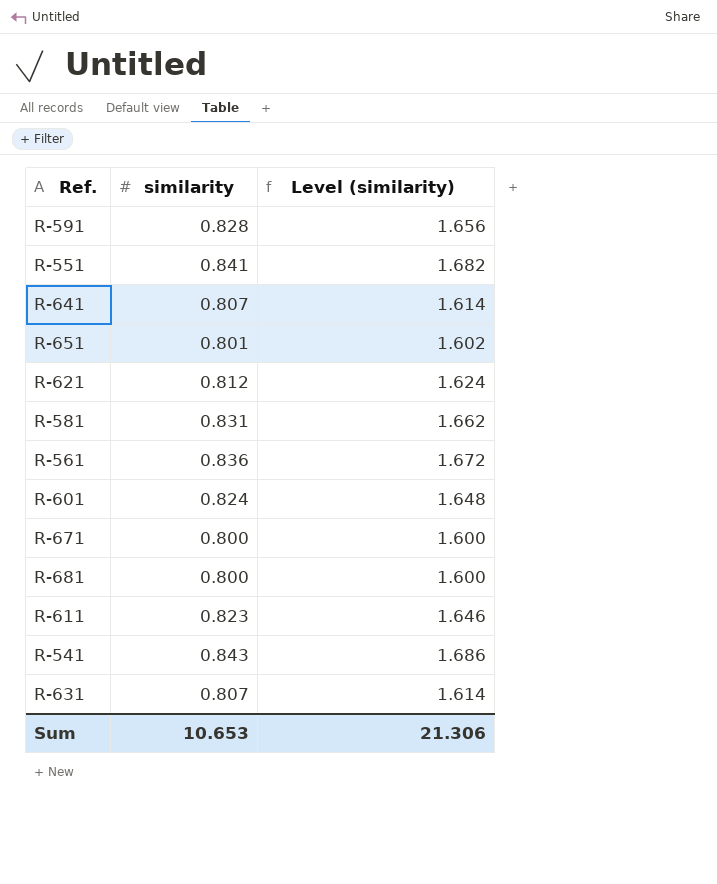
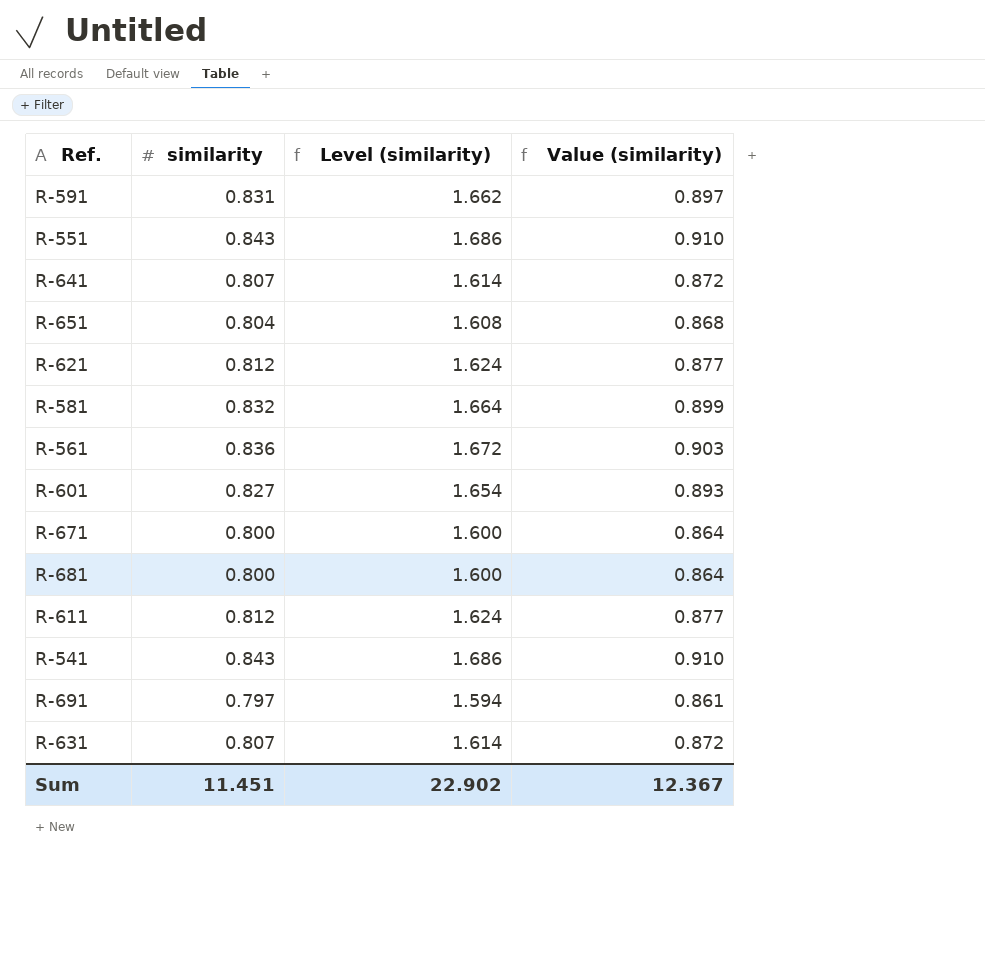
column Value (similarity) | formula: none -> [similarity] * 1.08
R-591 | similarity: 0.828 -> 0.831
R-591 | Level (similarity): 1.656 -> 1.662
R-551 | similarity: 0.841 -> 0.843
R-551 | Level (similarity): 1.682 -> 1.686
R-651 | similarity: 0.801 -> 0.804
R-651 | Level (similarity): 1.602 -> 1.608
R-581 | similarity: 0.831 -> 0.832
R-581 | Level (similarity): 1.662 -> 1.664
R-601 | similarity: 0.824 -> 0.827
R-601 | Level (similarity): 1.648 -> 1.654
R-611 | similarity: 0.823 -> 0.812
R-611 | Level (similarity): 1.646 -> 1.624
row R-691: none -> 0.797 | 1.594 | 0.861
Sum | similarity: 10.653 -> 11.451
Sum | Level (similarity): 21.306 -> 22.902

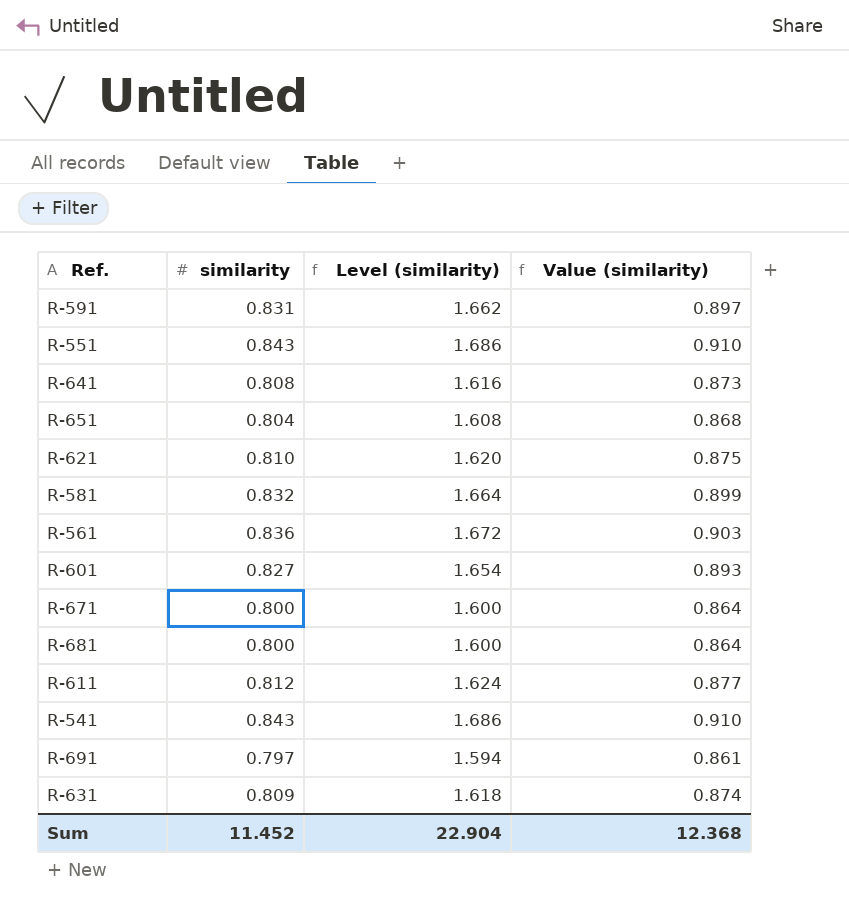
R-641 | similarity: 0.807 -> 0.808
R-641 | Level (similarity): 1.614 -> 1.616
R-641 | Value (similarity): 0.872 -> 0.873
R-621 | similarity: 0.812 -> 0.810
R-621 | Level (similarity): 1.624 -> 1.620
R-621 | Value (similarity): 0.877 -> 0.875
R-631 | similarity: 0.807 -> 0.809
R-631 | Level (similarity): 1.614 -> 1.618
R-631 | Value (similarity): 0.872 -> 0.874
Sum | similarity: 11.451 -> 11.452
Sum | Level (similarity): 22.902 -> 22.904
Sum | Value (similarity): 12.367 -> 12.368

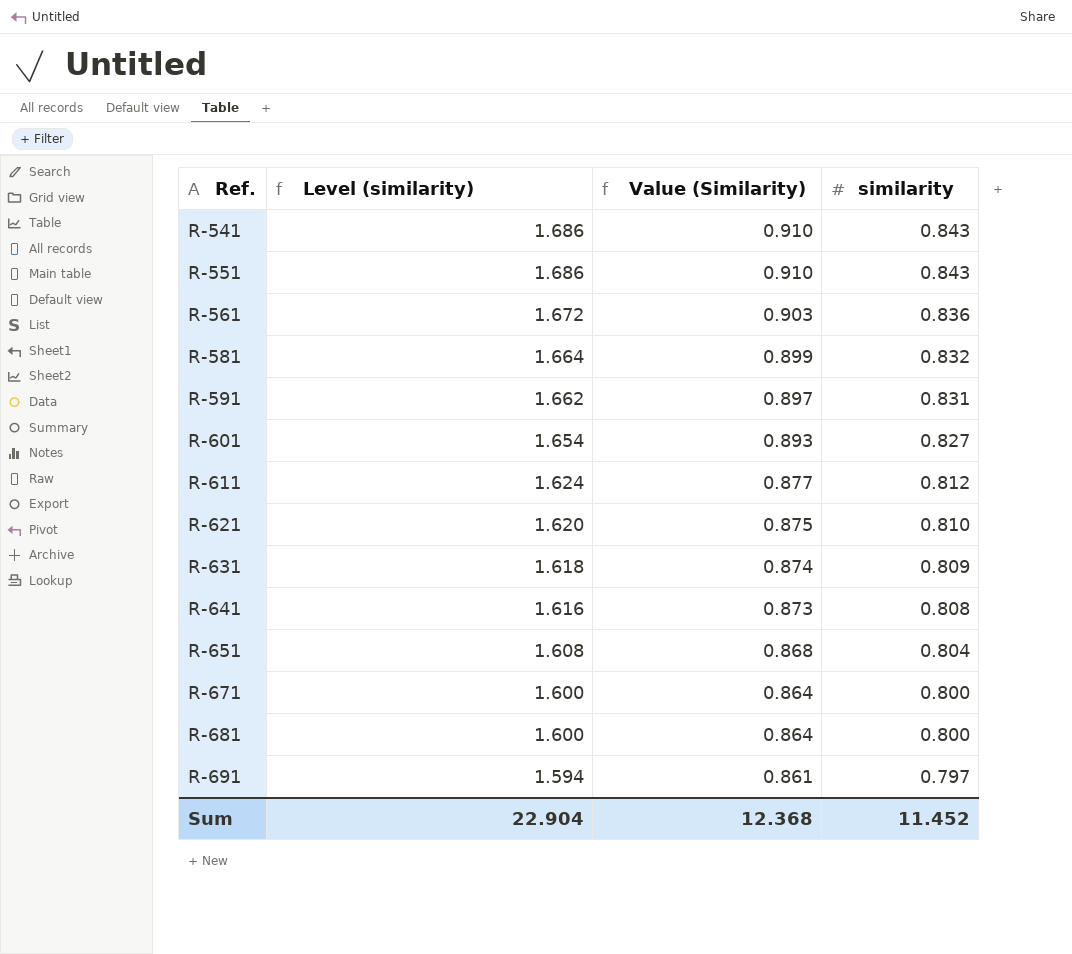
row order: none -> Ref. ascending
column name: Value (similarity) -> Value (Similarity)
column similarity | position: 2 -> 4

